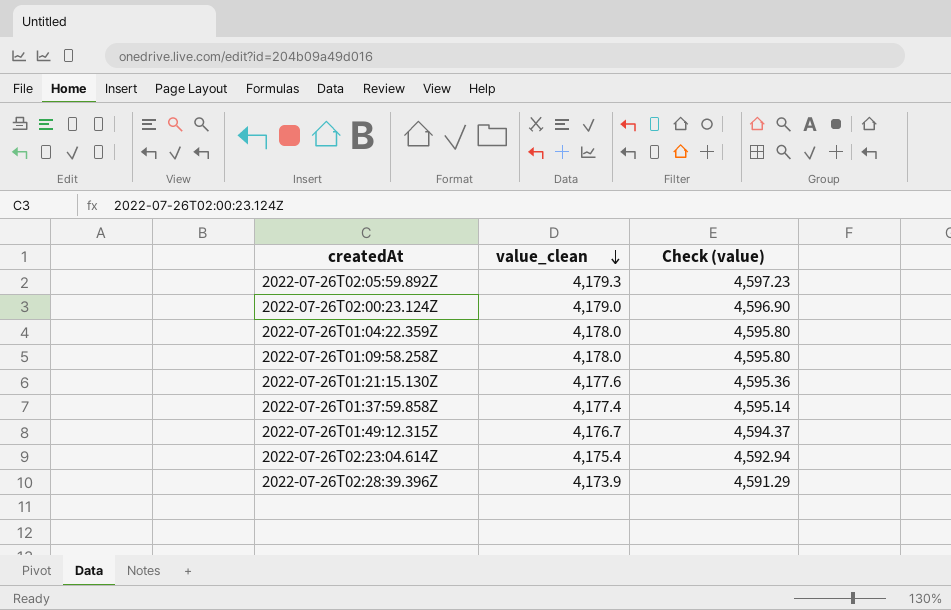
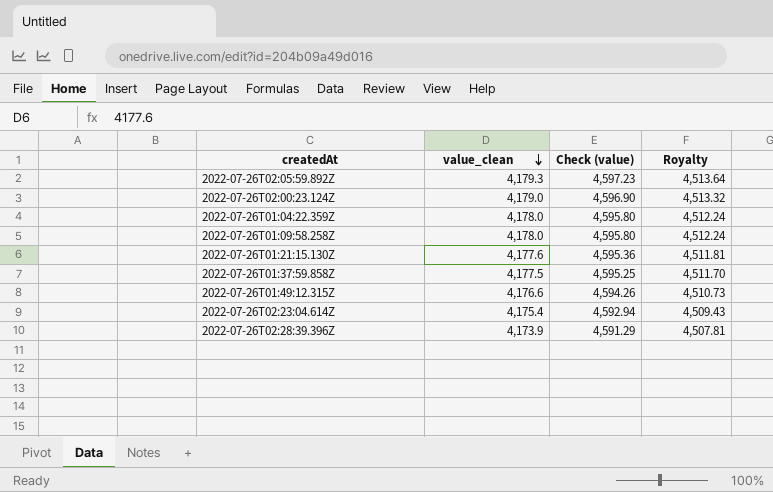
column Royalty | formula: none -> [value_clean] * 1.08
2022-07-26T01:37:59.858Z | value_clean: 4,177.4 -> 4,177.5
2022-07-26T01:37:59.858Z | Check (value): 4,595.14 -> 4,595.25
2022-07-26T01:49:12.315Z | value_clean: 4,176.7 -> 4,176.6
2022-07-26T01:49:12.315Z | Check (value): 4,594.37 -> 4,594.26

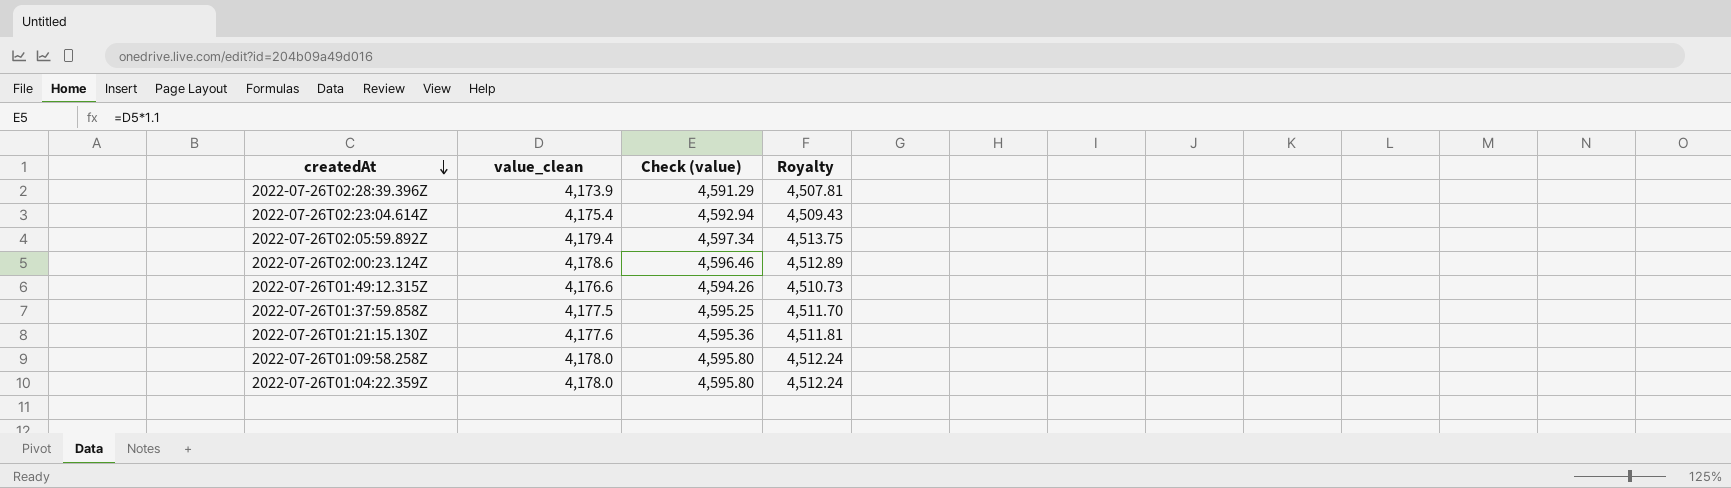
row order: value_clean descending -> createdAt descending
2022-07-26T02:05:59.892Z | value_clean: 4,179.3 -> 4,179.4
2022-07-26T02:05:59.892Z | Check (value): 4,597.23 -> 4,597.34
2022-07-26T02:05:59.892Z | Royalty: 4,513.64 -> 4,513.75
2022-07-26T02:00:23.124Z | value_clean: 4,179.0 -> 4,178.6
2022-07-26T02:00:23.124Z | Check (value): 4,596.90 -> 4,596.46
2022-07-26T02:00:23.124Z | Royalty: 4,513.32 -> 4,512.89

